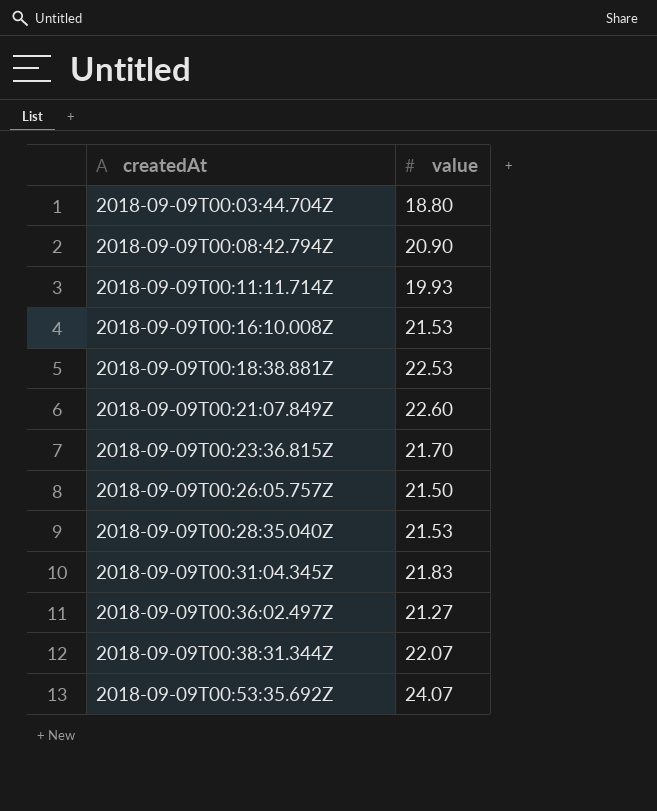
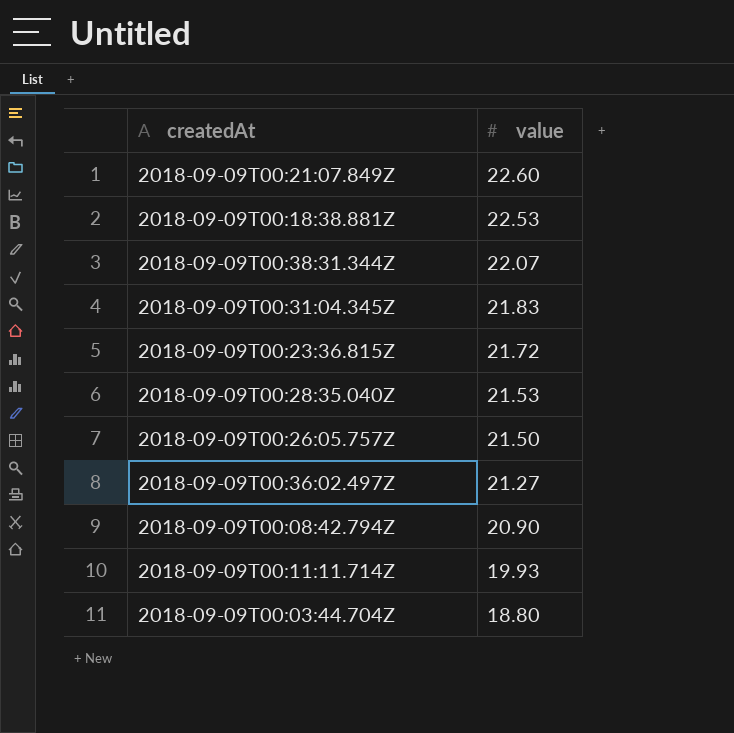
row order: createdAt ascending -> value descending
row 2018-09-09T00:16:10.008Z: 21.53 -> none
row 2018-09-09T00:53:35.692Z: 24.07 -> none
2018-09-09T00:23:36.815Z | value: 21.70 -> 21.72

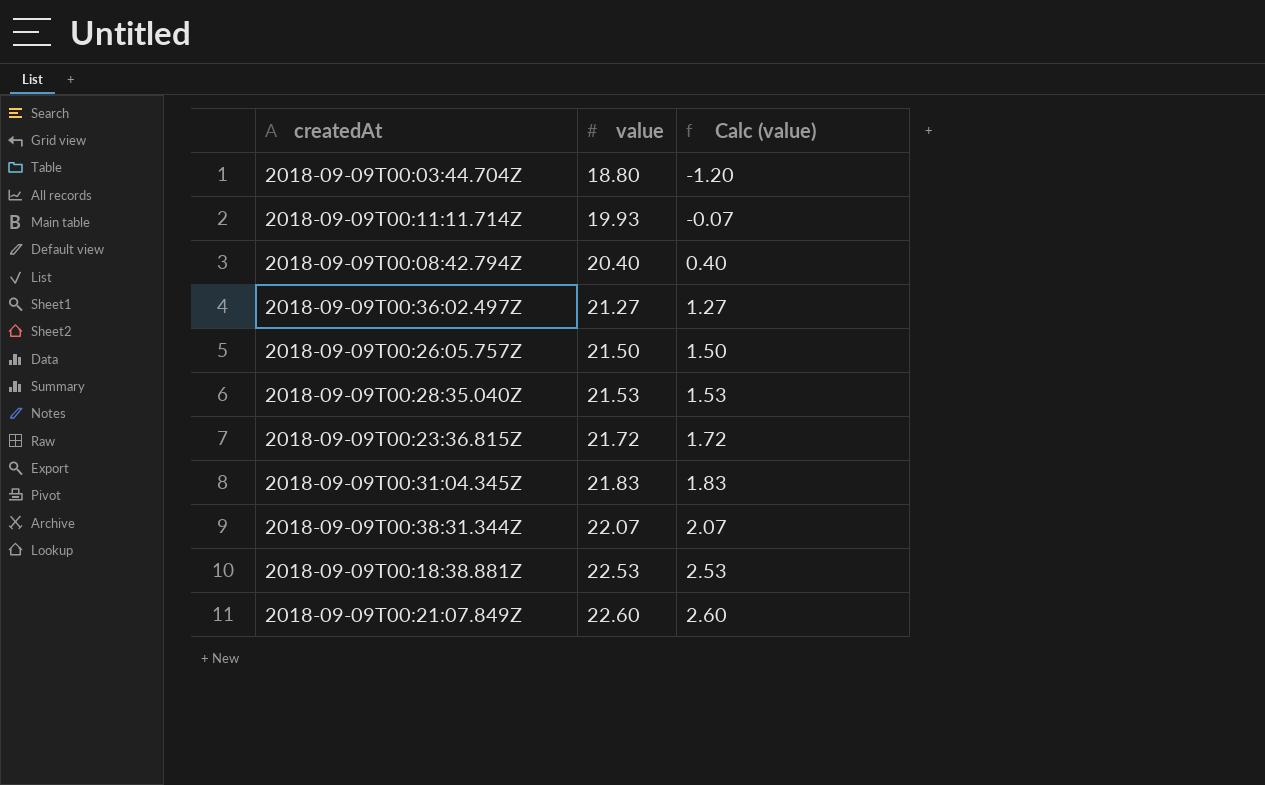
row order: value descending -> value ascending
column Calc (value) | formula: none -> [value] - 20
2018-09-09T00:08:42.794Z | value: 20.90 -> 20.40

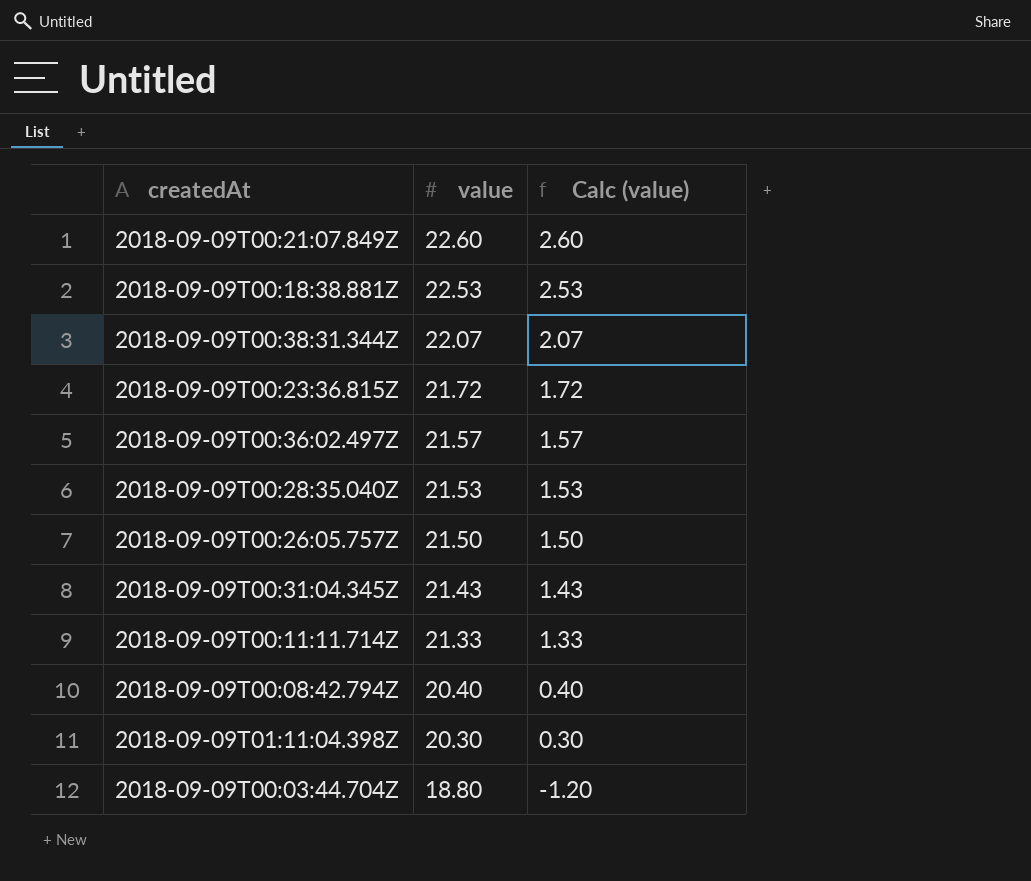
row order: value ascending -> value descending
2018-09-09T00:36:02.497Z | value: 21.27 -> 21.57
2018-09-09T00:36:02.497Z | Calc (value): 1.27 -> 1.57
2018-09-09T00:31:04.345Z | value: 21.83 -> 21.43
2018-09-09T00:31:04.345Z | Calc (value): 1.83 -> 1.43
2018-09-09T00:11:11.714Z | value: 19.93 -> 21.33
2018-09-09T00:11:11.714Z | Calc (value): -0.07 -> 1.33
row 2018-09-09T01:11:04.398Z: none -> 20.30 | 0.30

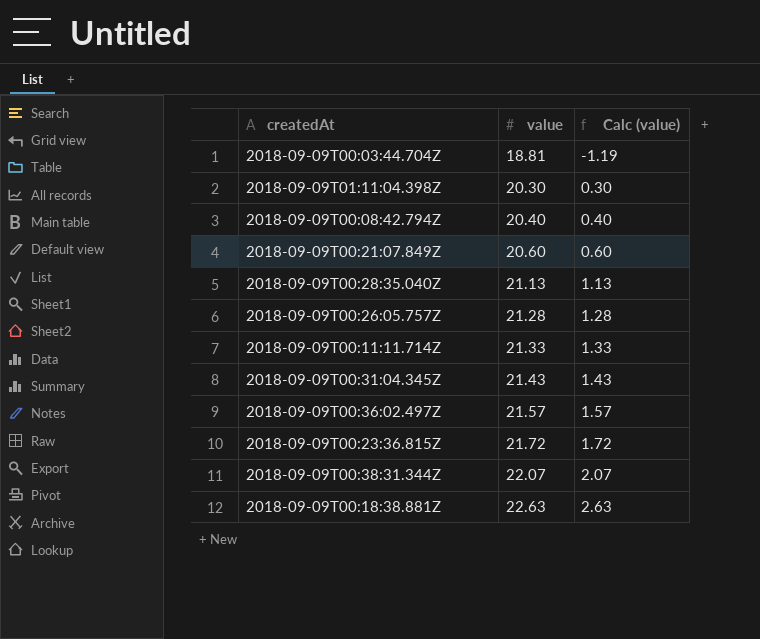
row order: value descending -> value ascending
2018-09-09T00:03:44.704Z | value: 18.80 -> 18.81
2018-09-09T00:03:44.704Z | Calc (value): -1.20 -> -1.19
2018-09-09T00:21:07.849Z | value: 22.60 -> 20.60
2018-09-09T00:21:07.849Z | Calc (value): 2.60 -> 0.60
2018-09-09T00:28:35.040Z | value: 21.53 -> 21.13
2018-09-09T00:28:35.040Z | Calc (value): 1.53 -> 1.13
2018-09-09T00:26:05.757Z | value: 21.50 -> 21.28
2018-09-09T00:26:05.757Z | Calc (value): 1.50 -> 1.28
2018-09-09T00:18:38.881Z | value: 22.53 -> 22.63
2018-09-09T00:18:38.881Z | Calc (value): 2.53 -> 2.63

